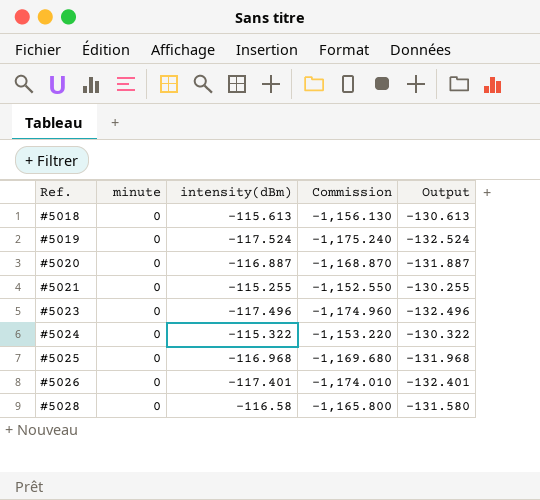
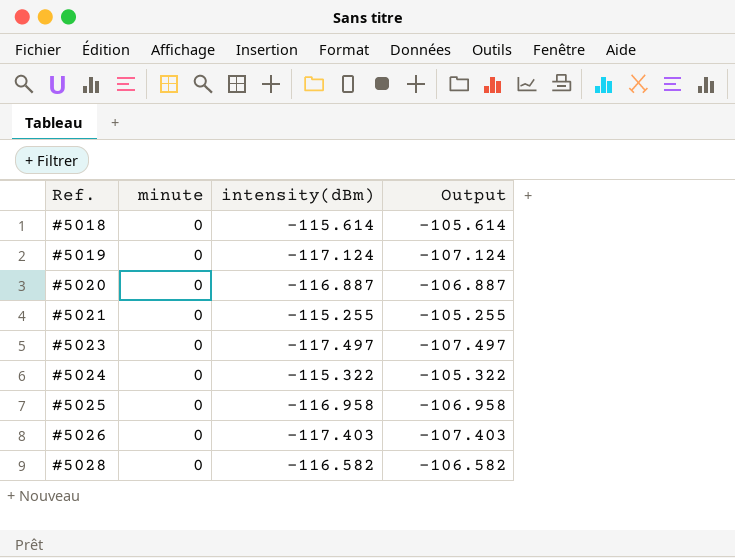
column Commission | formula: [intensity(dBm)] * 10 -> none
column Output | formula: [intensity(dBm)] - 15 -> [intensity(dBm)] + 10
#5018 | intensity(dBm): -115.613 -> -115.614
#5019 | intensity(dBm): -117.524 -> -117.124
#5023 | intensity(dBm): -117.496 -> -117.497
#5025 | intensity(dBm): -116.968 -> -116.958
#5026 | intensity(dBm): -117.401 -> -117.403
#5028 | intensity(dBm): -116.58 -> -116.582

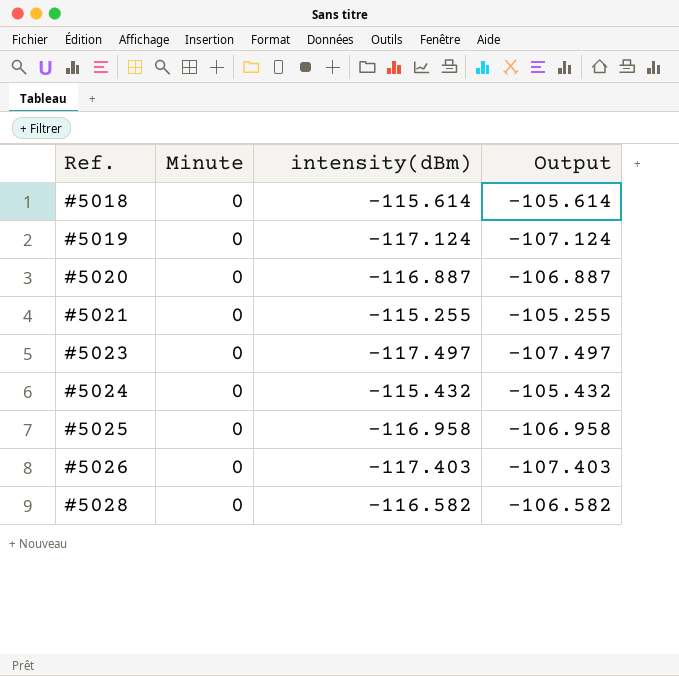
column name: minute -> Minute
#5024 | intensity(dBm): -115.322 -> -115.432
#5024 | Output: -105.322 -> -105.432

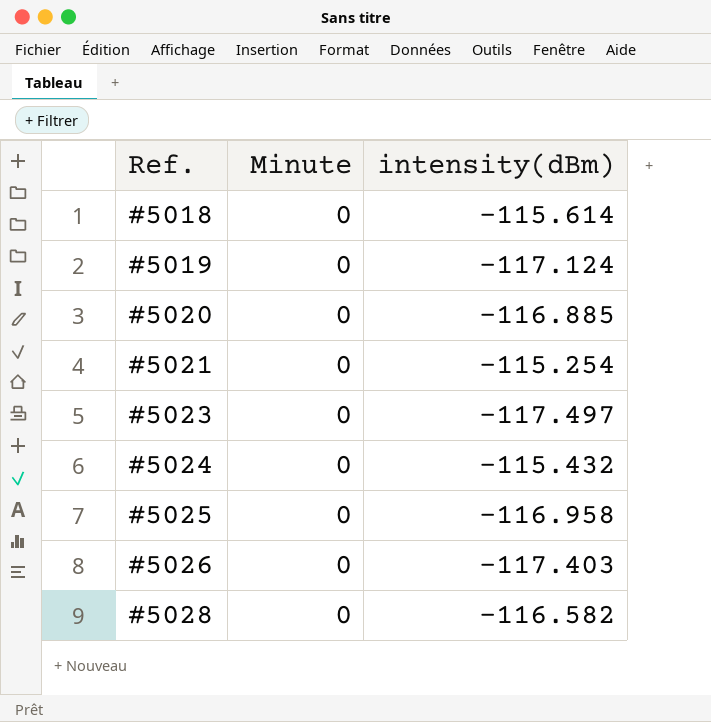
column Output | formula: [intensity(dBm)] + 10 -> none
#5020 | intensity(dBm): -116.887 -> -116.885
#5021 | intensity(dBm): -115.255 -> -115.254

